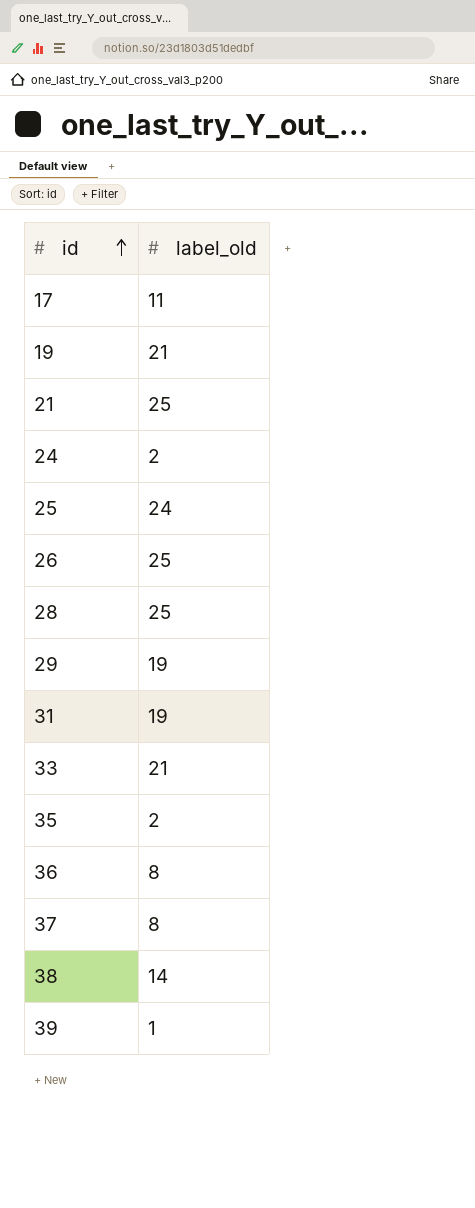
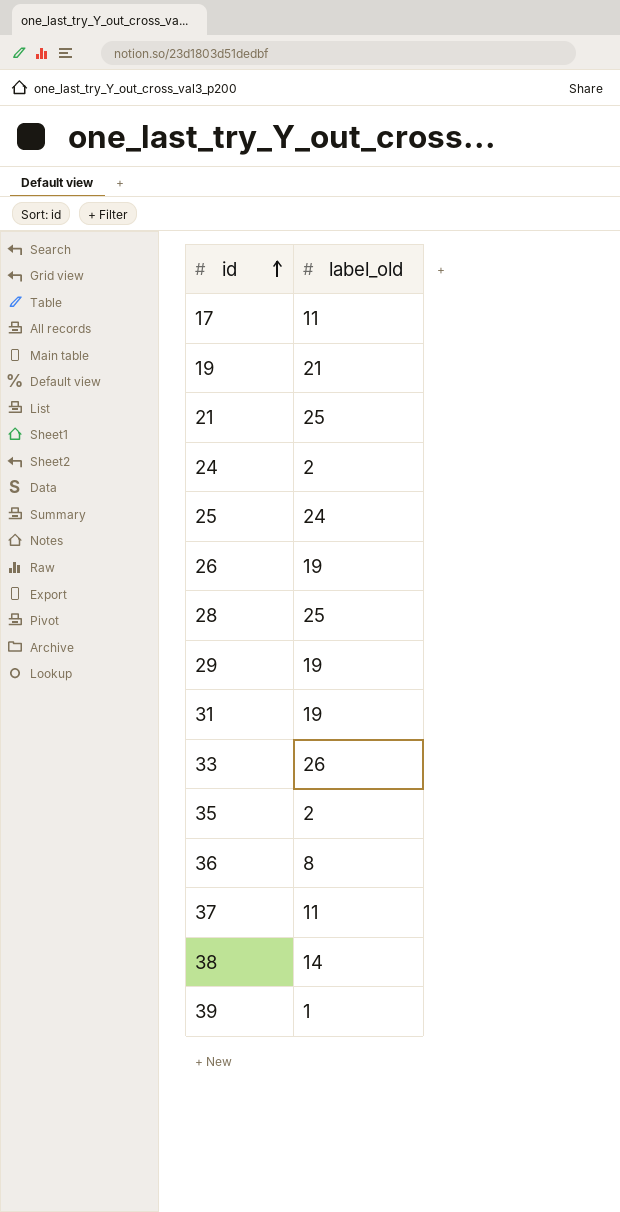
26 | label_old: 25 -> 19
33 | label_old: 21 -> 26
37 | label_old: 8 -> 11

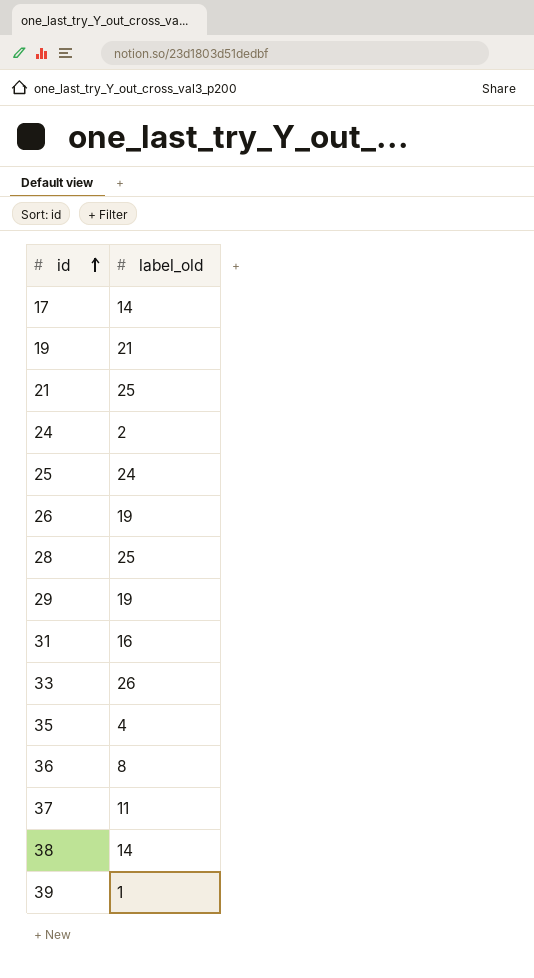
17 | label_old: 11 -> 14
31 | label_old: 19 -> 16
35 | label_old: 2 -> 4

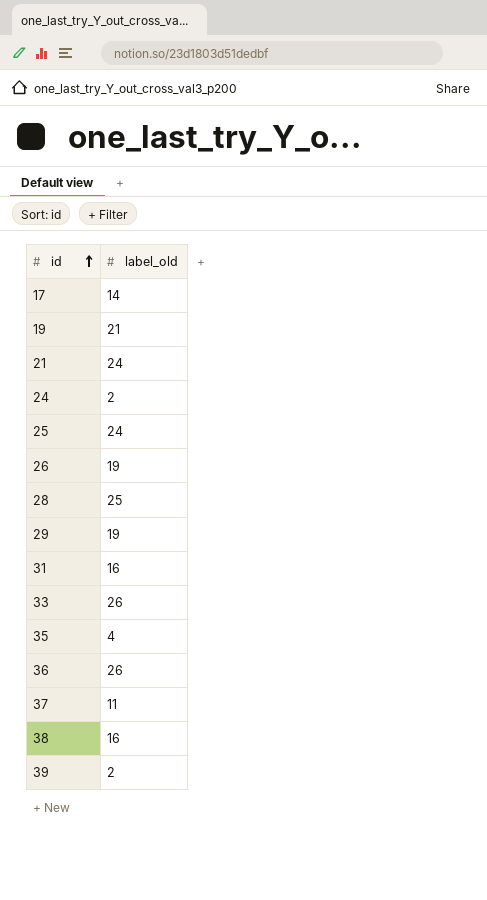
21 | label_old: 25 -> 24
36 | label_old: 8 -> 26
38 | label_old: 14 -> 16
39 | label_old: 1 -> 2

